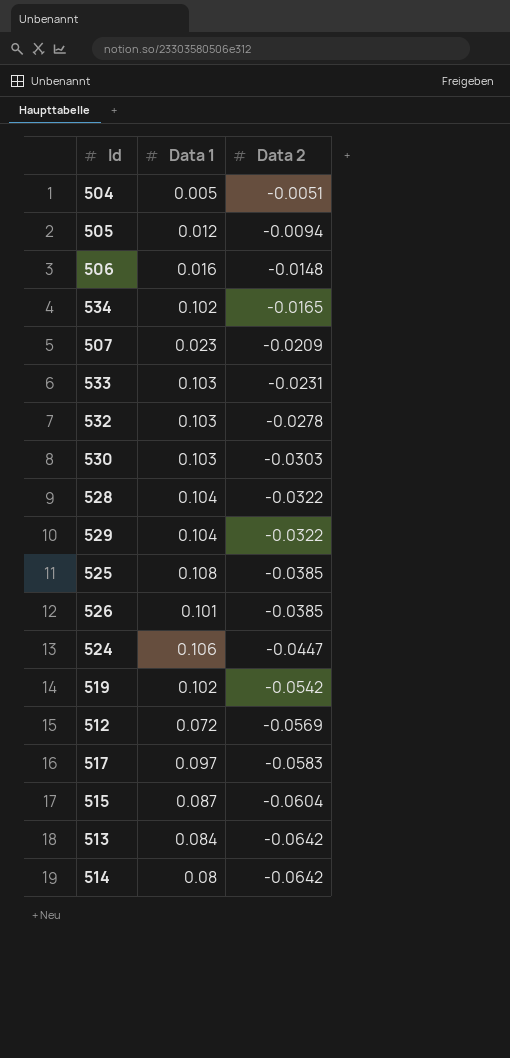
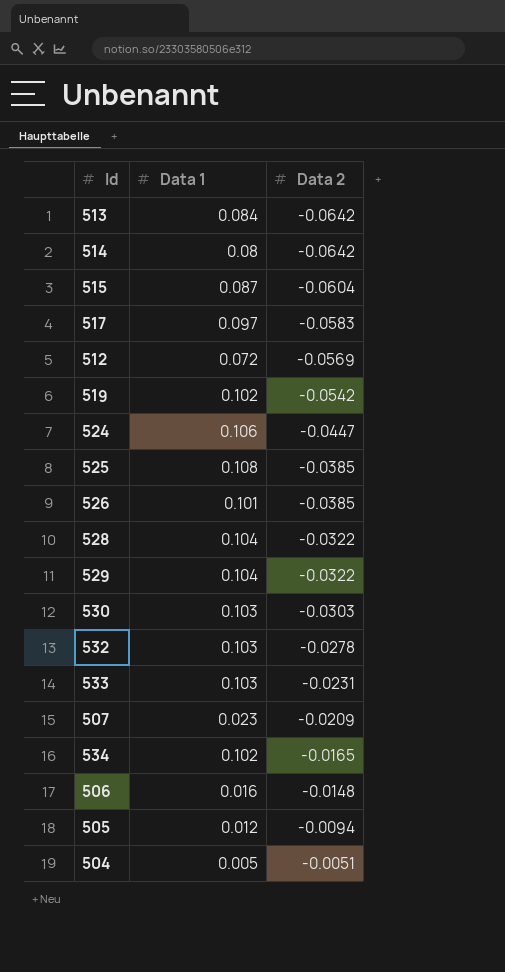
row order: Data 2 descending -> Data 2 ascending

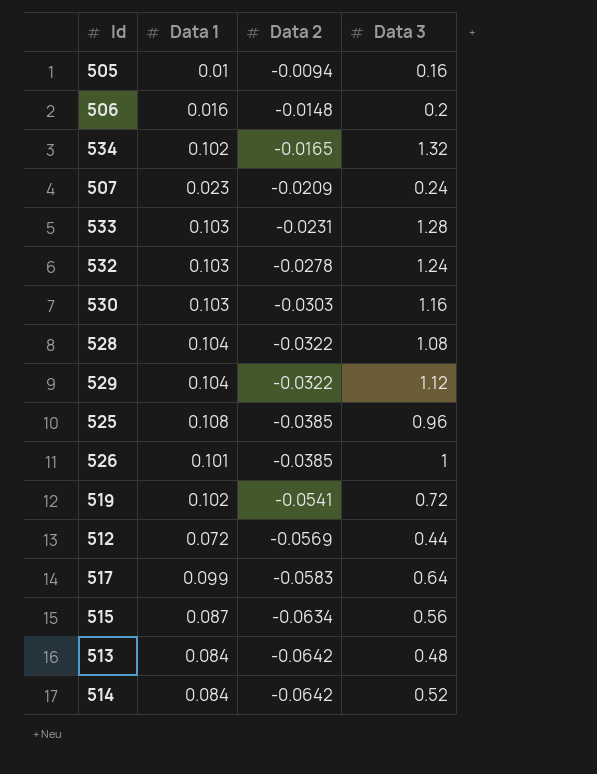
row order: Data 2 ascending -> Data 2 descending
column Data 3 | position: none -> 4
row 524: 0.106 | -0.0447 -> none
row 504: 0.005 | -0.0051 -> none
505 | Data 1: 0.012 -> 0.01
519 | Data 2: -0.0542 -> -0.0541
517 | Data 1: 0.097 -> 0.099
515 | Data 2: -0.0604 -> -0.0634
514 | Data 1: 0.08 -> 0.084

